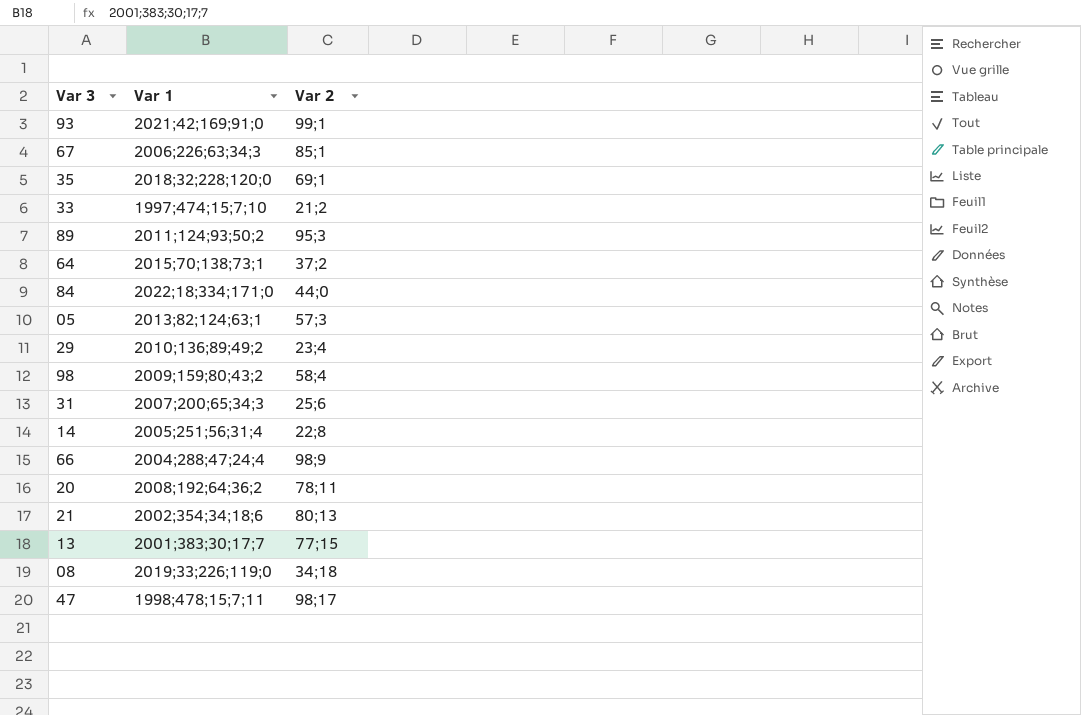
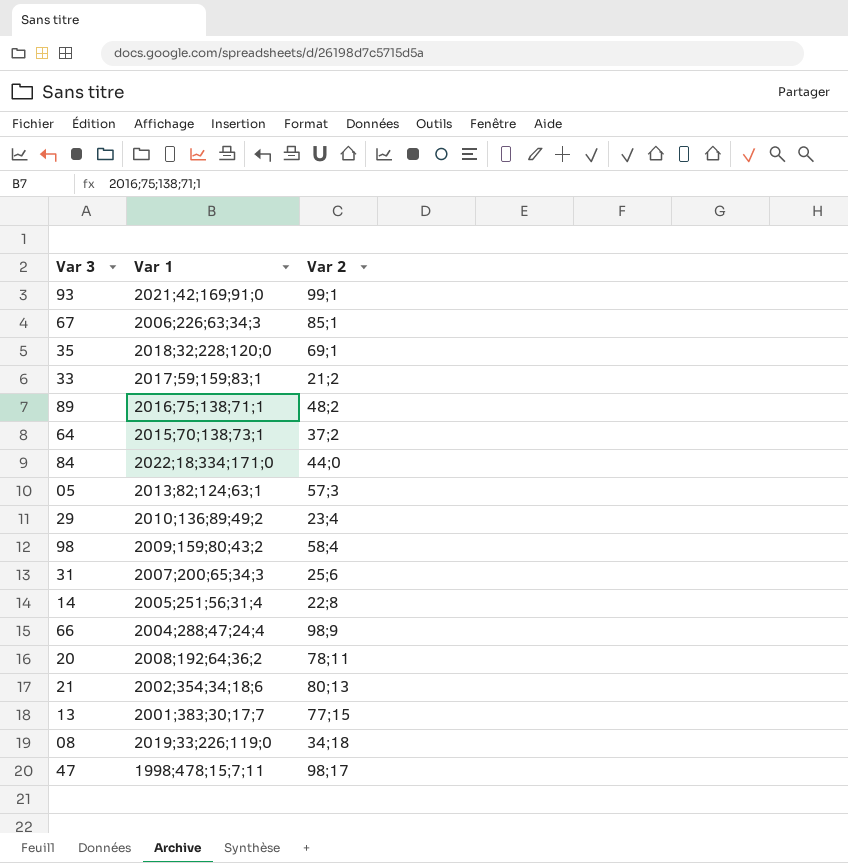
33 | Var 1: 1997;474;15;7;10 -> 2017;59;159;83;1
89 | Var 1: 2011;124;93;50;2 -> 2016;75;138;71;1
89 | Var 2: 95;3 -> 48;2

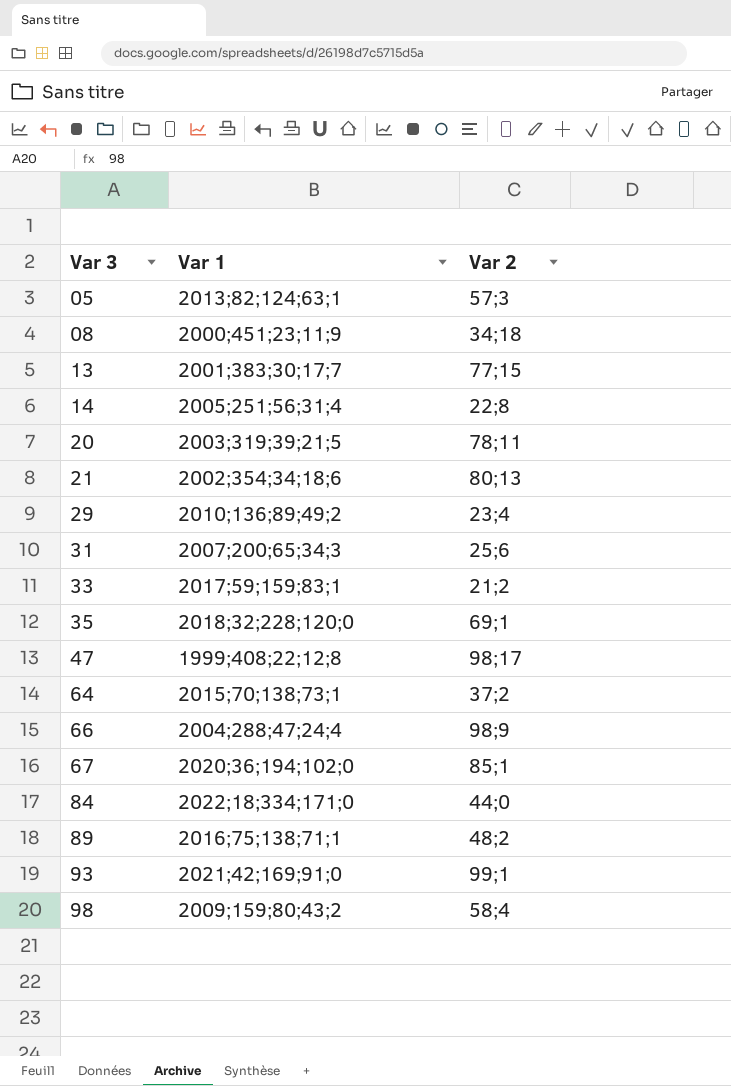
row order: none -> Var 3 ascending
08 | Var 1: 2019;33;226;119;0 -> 2000;451;23;11;9
20 | Var 1: 2008;192;64;36;2 -> 2003;319;39;21;5
47 | Var 1: 1998;478;15;7;11 -> 1999;408;22;12;8
67 | Var 1: 2006;226;63;34;3 -> 2020;36;194;102;0

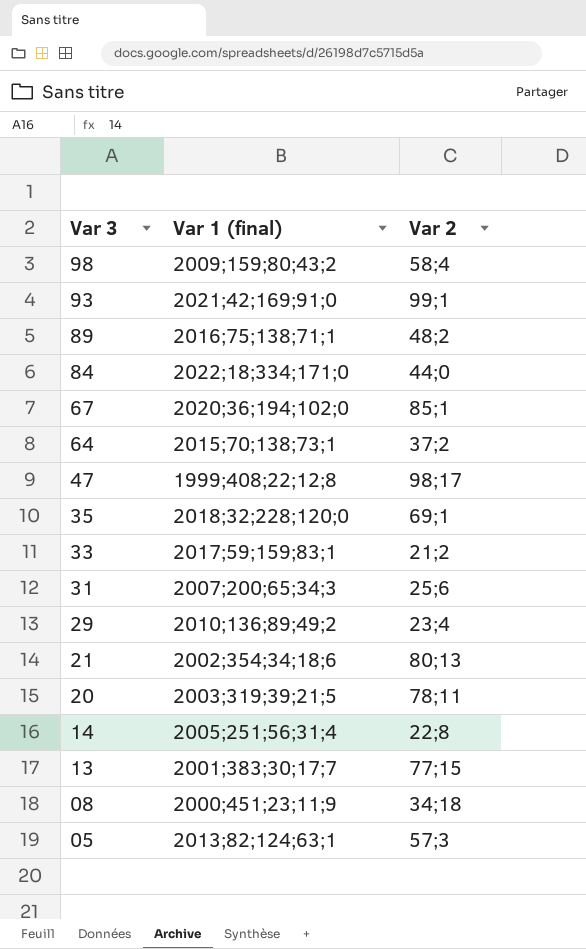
row order: Var 3 ascending -> Var 3 descending
column name: Var 1 -> Var 1 (final)
row 66: 2004;288;47;24;4 | 98;9 -> none

